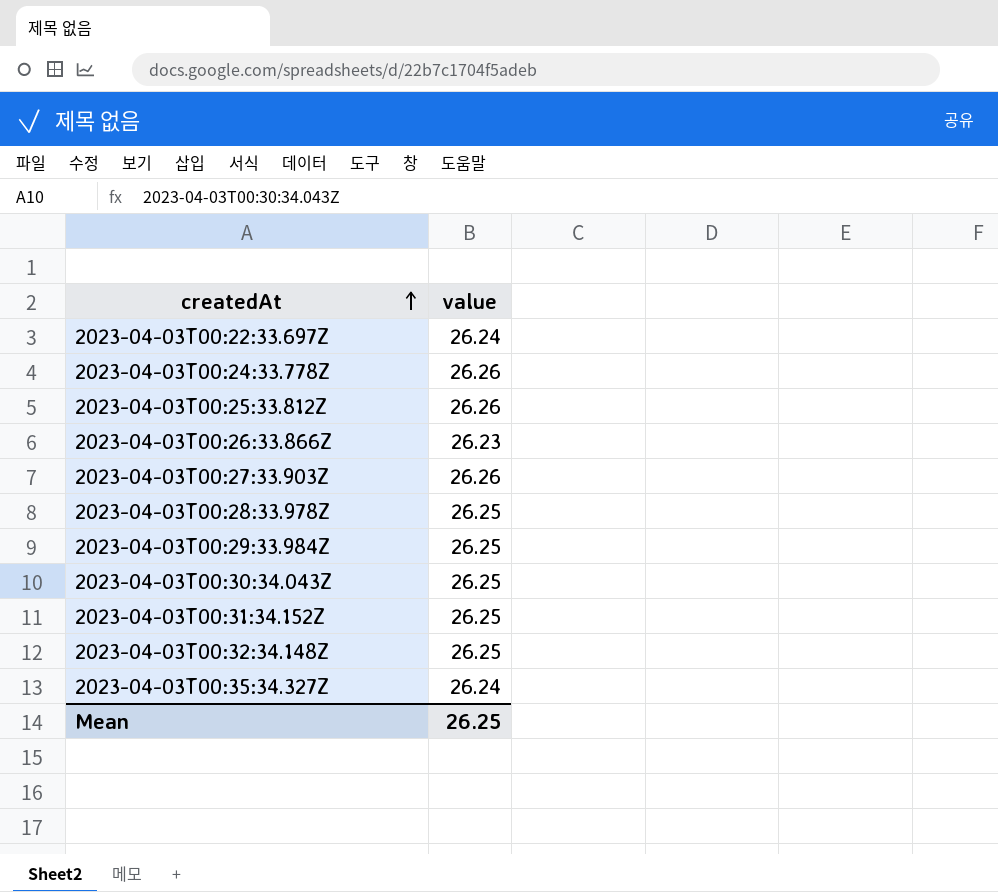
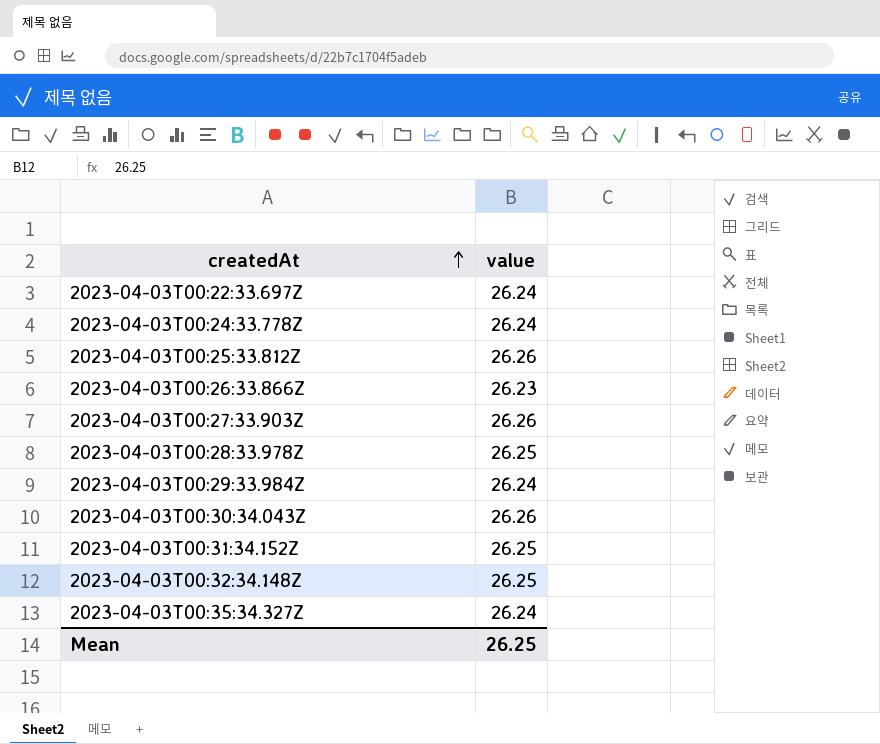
2023-04-03T00:24:33.778Z | value: 26.26 -> 26.24
2023-04-03T00:29:33.984Z | value: 26.25 -> 26.24
2023-04-03T00:30:34.043Z | value: 26.25 -> 26.26

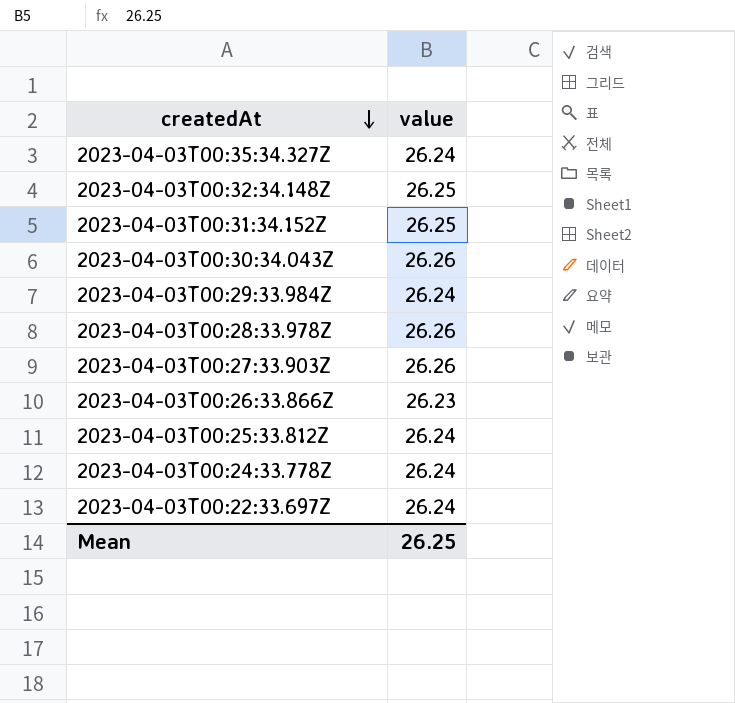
row order: createdAt ascending -> createdAt descending
2023-04-03T00:28:33.978Z | value: 26.25 -> 26.26
2023-04-03T00:25:33.812Z | value: 26.26 -> 26.24

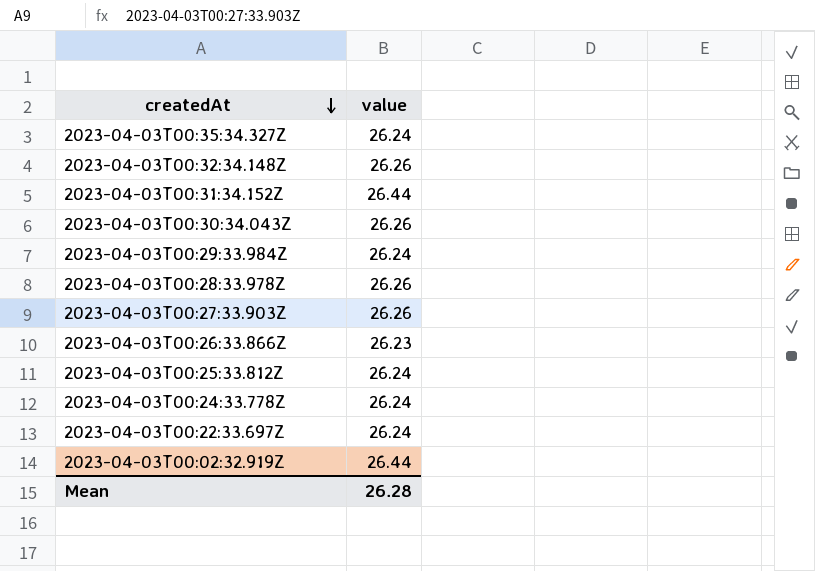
2023-04-03T00:32:34.148Z | value: 26.25 -> 26.26
2023-04-03T00:31:34.152Z | value: 26.25 -> 26.44
row 2023-04-03T00:02:32.919Z: none -> 26.44
Mean | value: 26.25 -> 26.28

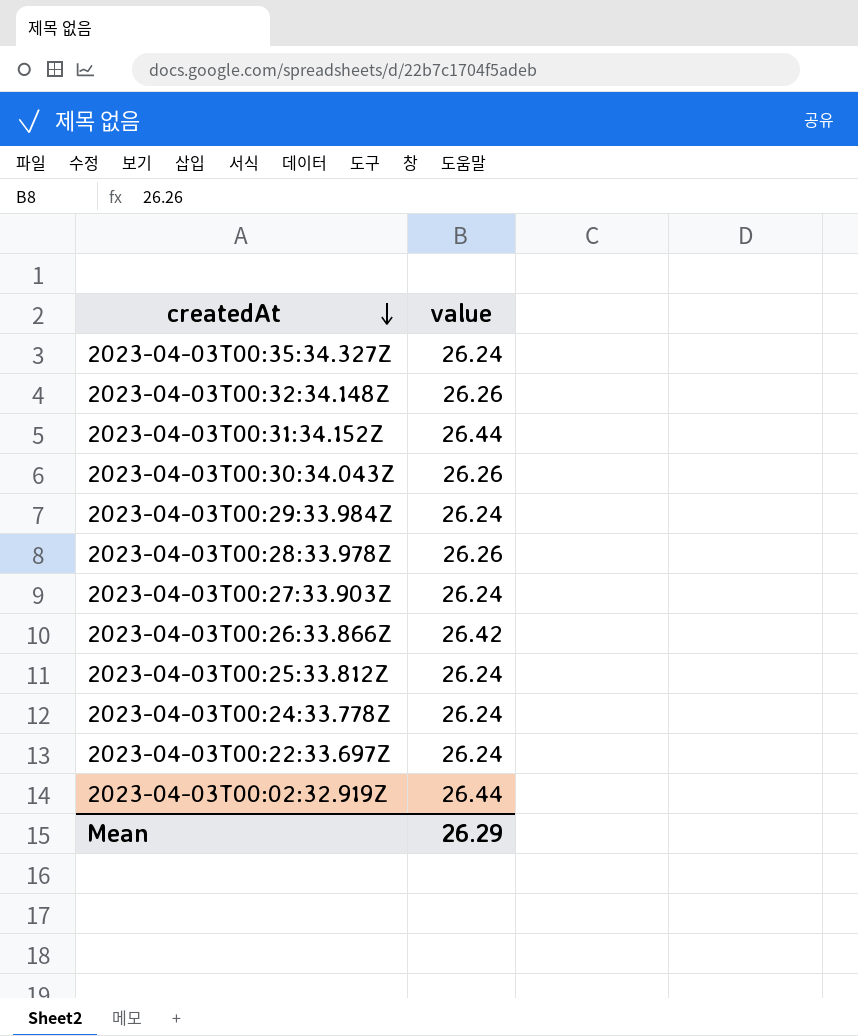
2023-04-03T00:27:33.903Z | value: 26.26 -> 26.24
2023-04-03T00:26:33.866Z | value: 26.23 -> 26.42
Mean | value: 26.28 -> 26.29

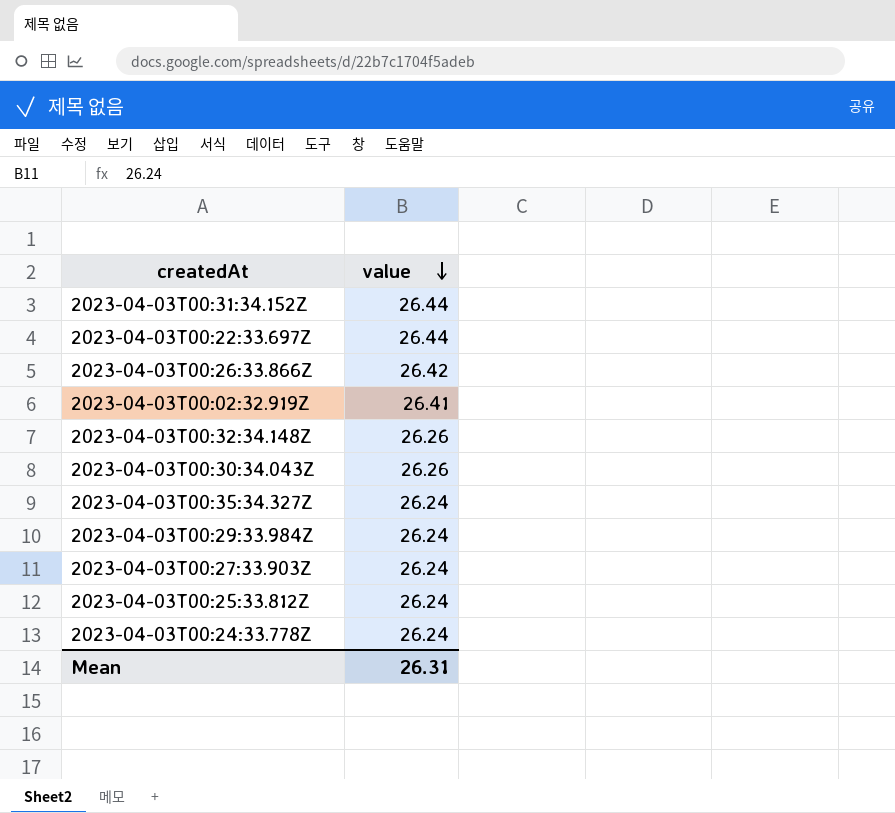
row order: createdAt descending -> value descending
row 2023-04-03T00:28:33.978Z: 26.26 -> none
2023-04-03T00:22:33.697Z | value: 26.24 -> 26.44
2023-04-03T00:02:32.919Z | value: 26.44 -> 26.41
Mean | value: 26.29 -> 26.31

